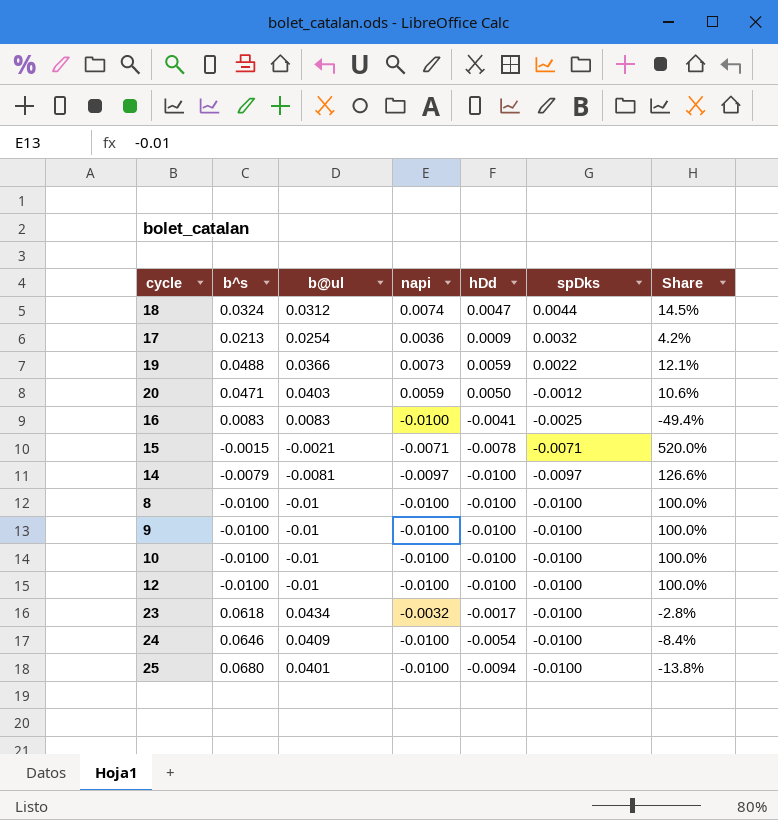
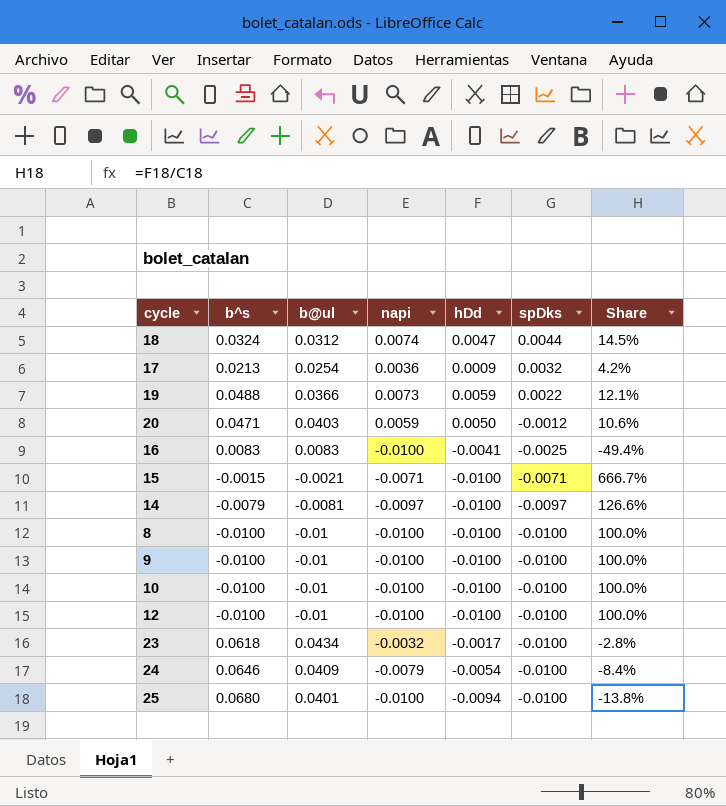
15 | hDd: -0.0078 -> -0.0100
15 | Share: 520.0% -> 666.7%
24 | napi: -0.0100 -> -0.0079

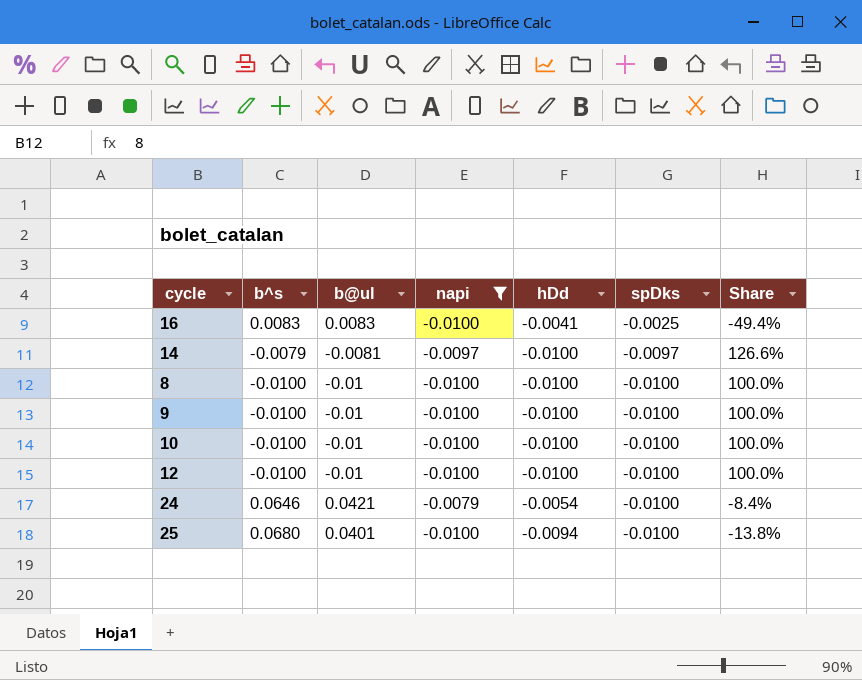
filter: none -> napi <= -0.0079
24 | b@ul: 0.0409 -> 0.0421

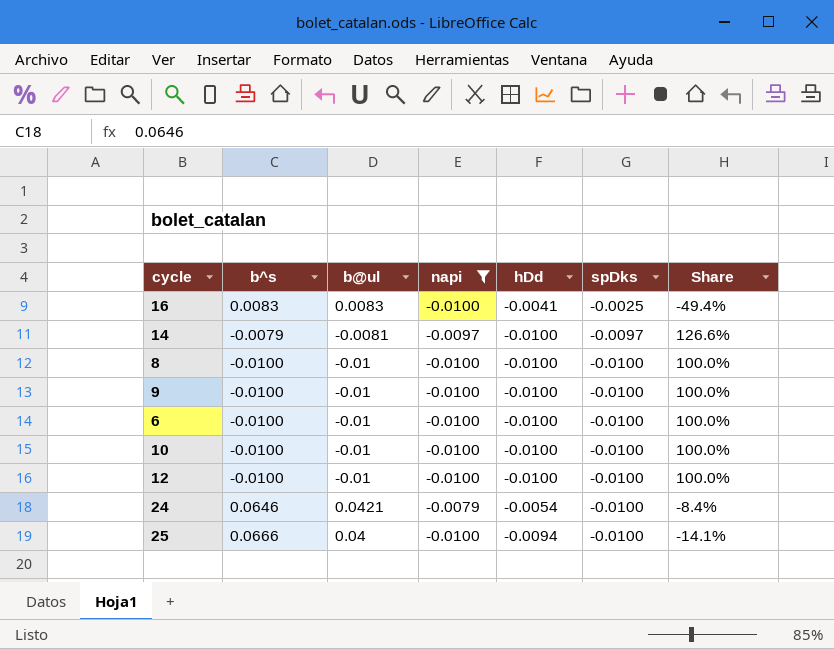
row 6: none -> -0.0100 | -0.01 | -0.0100 | -0.0100 | -0.0100 | 100.0%
25 | b^s: 0.0680 -> 0.0666
25 | b@ul: 0.0401 -> 0.04
25 | Share: -13.8% -> -14.1%

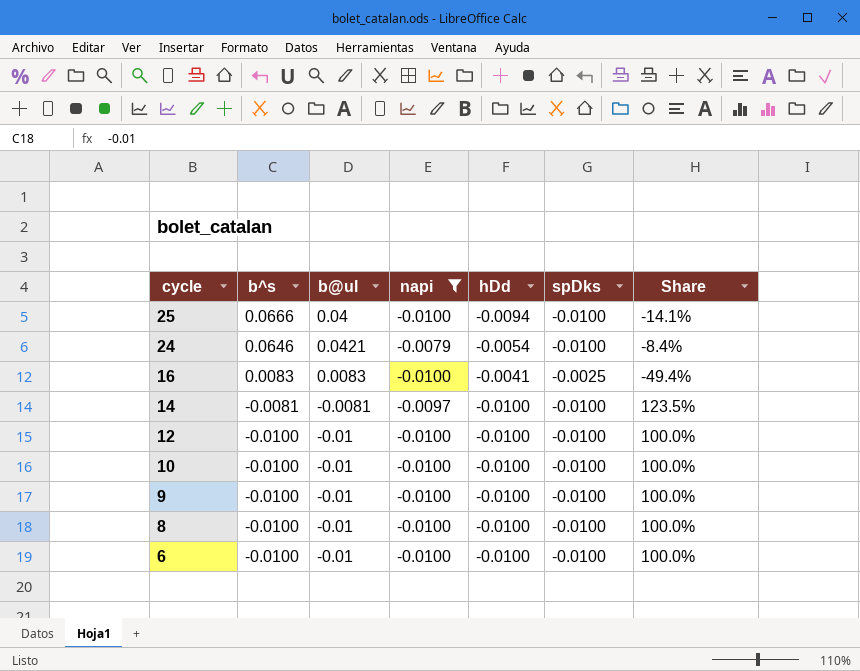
row order: spDks descending -> cycle descending
14 | b^s: -0.0079 -> -0.0081
14 | spDks: -0.0097 -> -0.0100
14 | Share: 126.6% -> 123.5%

